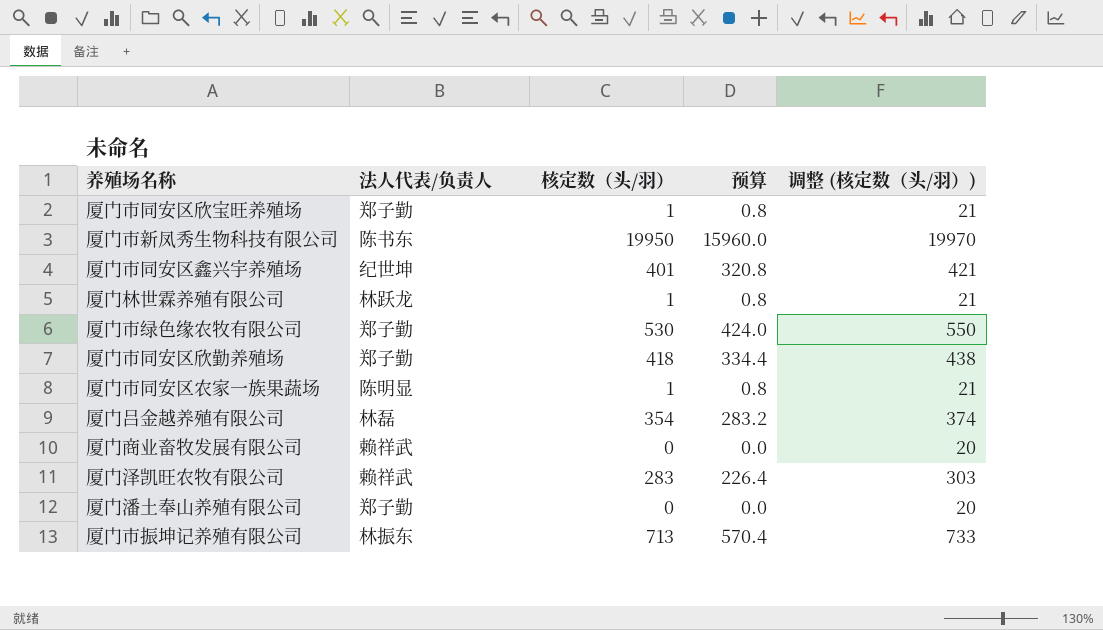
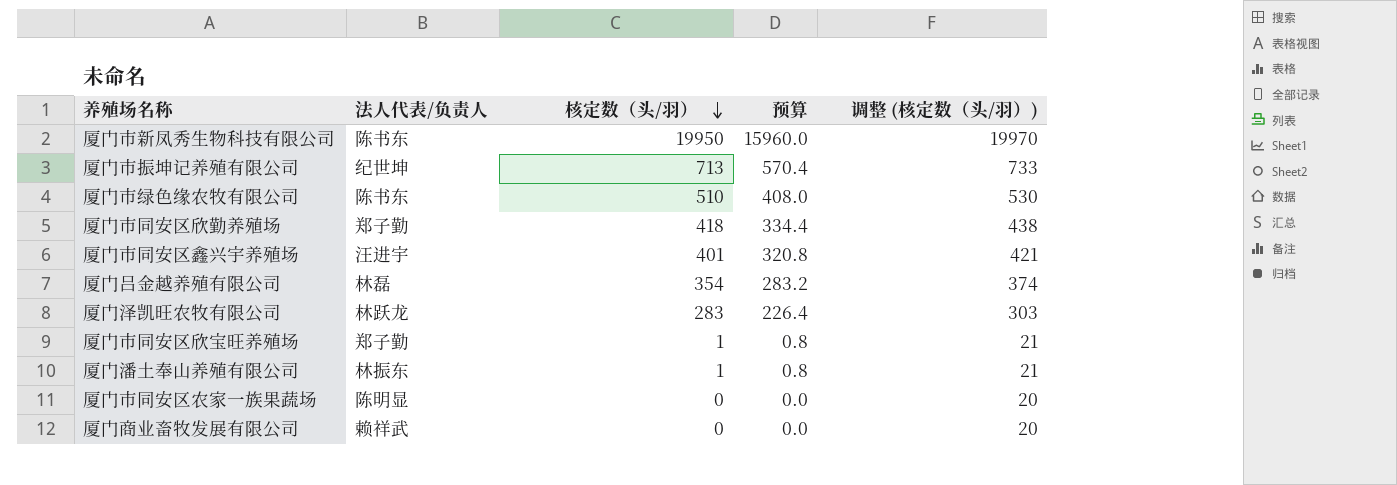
row order: none -> 核定数（头/羽） descending
row 厦门林世霖养殖有限公司: 林跃龙 | 1 | 0.8 | 21 -> none
厦门市振坤记养殖有限公司 | 法人代表/负责人: 林振东 -> 纪世坤
厦门市绿色缘农牧有限公司 | 法人代表/负责人: 郑子勤 -> 陈书东
厦门市绿色缘农牧有限公司 | 核定数（头/羽）: 530 -> 510
厦门市绿色缘农牧有限公司 | 预算: 424.0 -> 408.0
厦门市绿色缘农牧有限公司 | 调整 (核定数（头/羽）): 550 -> 530
厦门市同安区鑫兴宇养殖场 | 法人代表/负责人: 纪世坤 -> 汪进宇
厦门泽凯旺农牧有限公司 | 法人代表/负责人: 赖祥武 -> 林跃龙
厦门潘土奉山养殖有限公司 | 法人代表/负责人: 郑子勤 -> 林振东
厦门潘土奉山养殖有限公司 | 核定数（头/羽）: 0 -> 1
厦门潘土奉山养殖有限公司 | 预算: 0.0 -> 0.8
厦门潘土奉山养殖有限公司 | 调整 (核定数（头/羽）): 20 -> 21
厦门市同安区农家一族果蔬场 | 核定数（头/羽）: 1 -> 0
厦门市同安区农家一族果蔬场 | 预算: 0.8 -> 0.0
厦门市同安区农家一族果蔬场 | 调整 (核定数（头/羽）): 21 -> 20

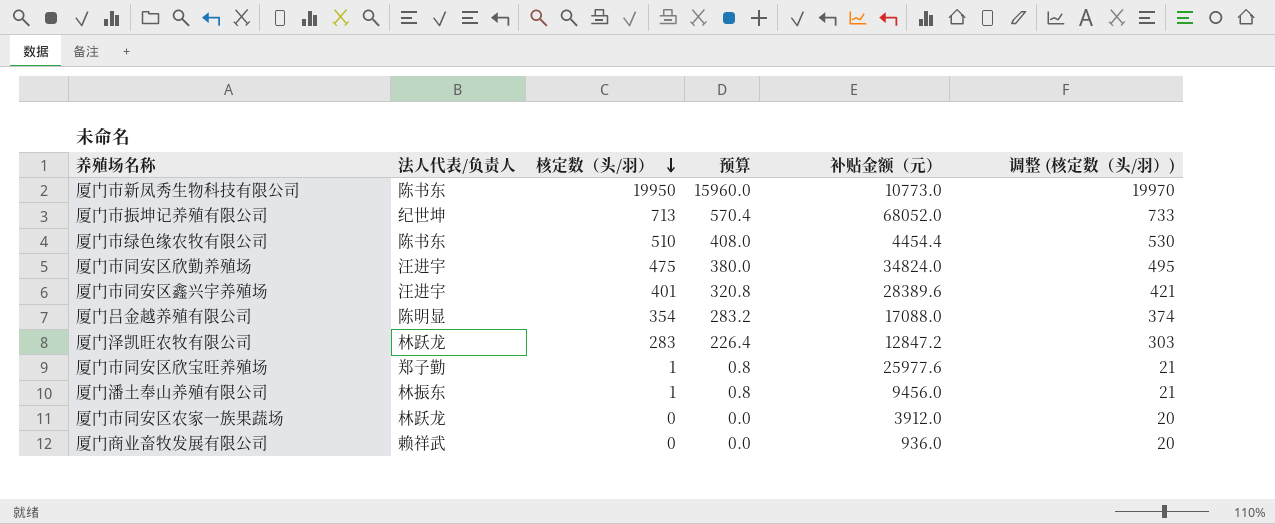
column 补贴金额（元） | position: none -> 5
厦门市同安区欣勤养殖场 | 法人代表/负责人: 郑子勤 -> 汪进宇
厦门市同安区欣勤养殖场 | 核定数（头/羽）: 418 -> 475
厦门市同安区欣勤养殖场 | 预算: 334.4 -> 380.0
厦门市同安区欣勤养殖场 | 调整 (核定数（头/羽）): 438 -> 495
厦门吕金越养殖有限公司 | 法人代表/负责人: 林磊 -> 陈明显
厦门市同安区农家一族果蔬场 | 法人代表/负责人: 陈明显 -> 林跃龙

